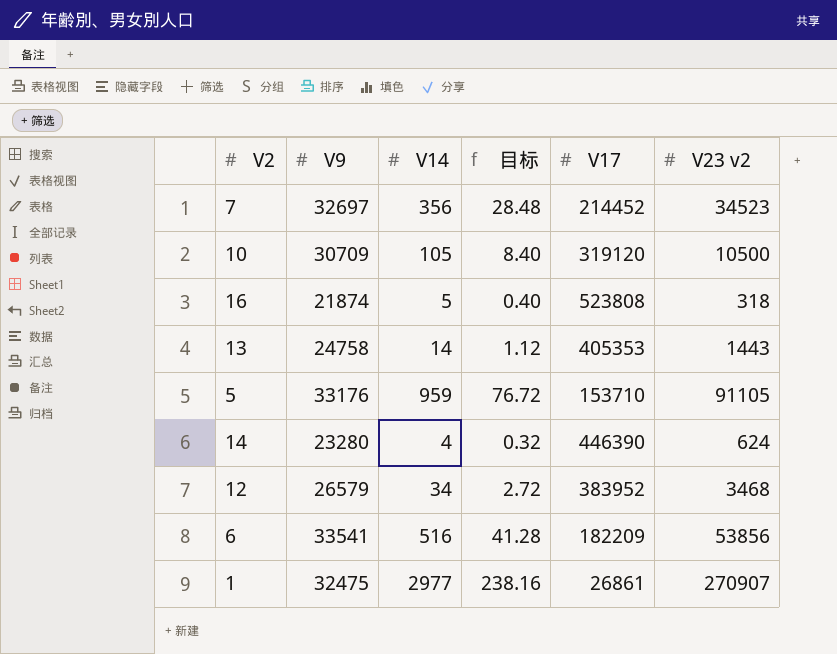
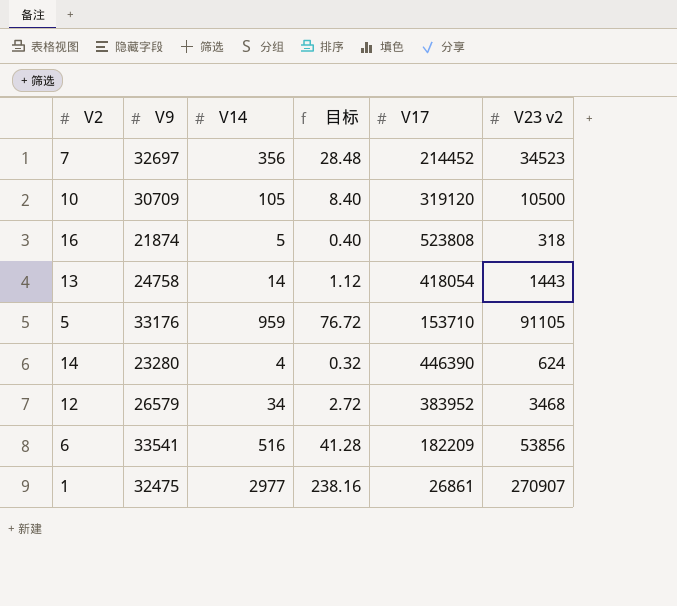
13 | V17: 405353 -> 418054

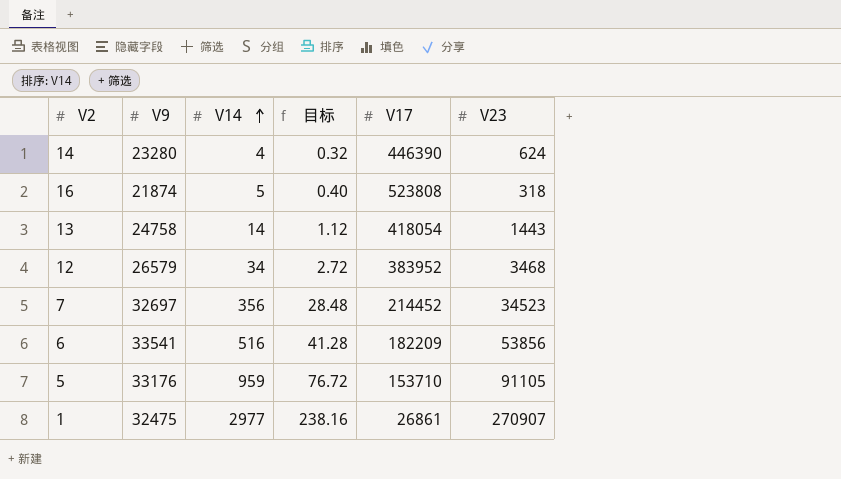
row order: none -> V14 ascending
column name: V23 v2 -> V23
row 10: 30709 | 105 | 8.40 | 319120 | 10500 -> none

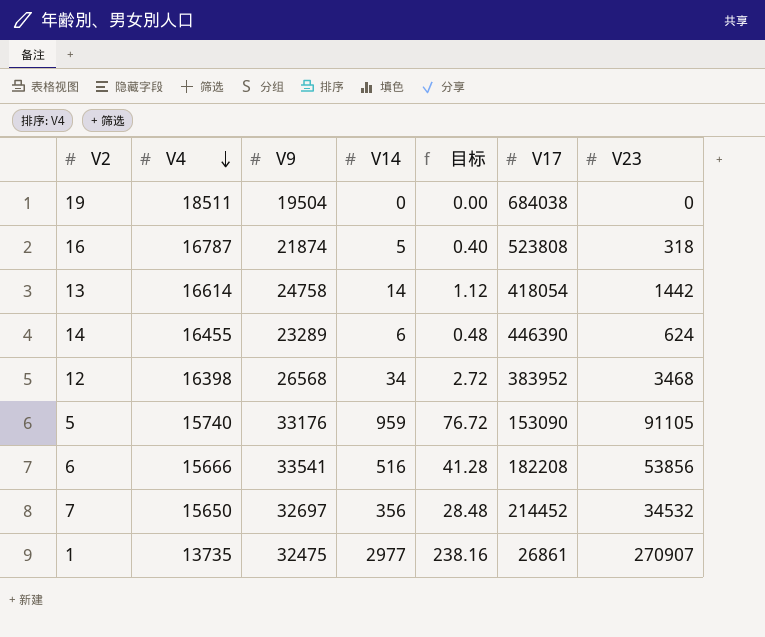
row order: V14 ascending -> V4 descending
column V4 | position: none -> 2
row 19: none -> 18511 | 19504 | 0 | 0.00 | 684038 | 0
13 | V23: 1443 -> 1442
14 | V9: 23280 -> 23289
14 | V14: 4 -> 6
14 | 目标: 0.32 -> 0.48
12 | V9: 26579 -> 26568
5 | V17: 153710 -> 153090
6 | V17: 182209 -> 182208
7 | V23: 34523 -> 34532

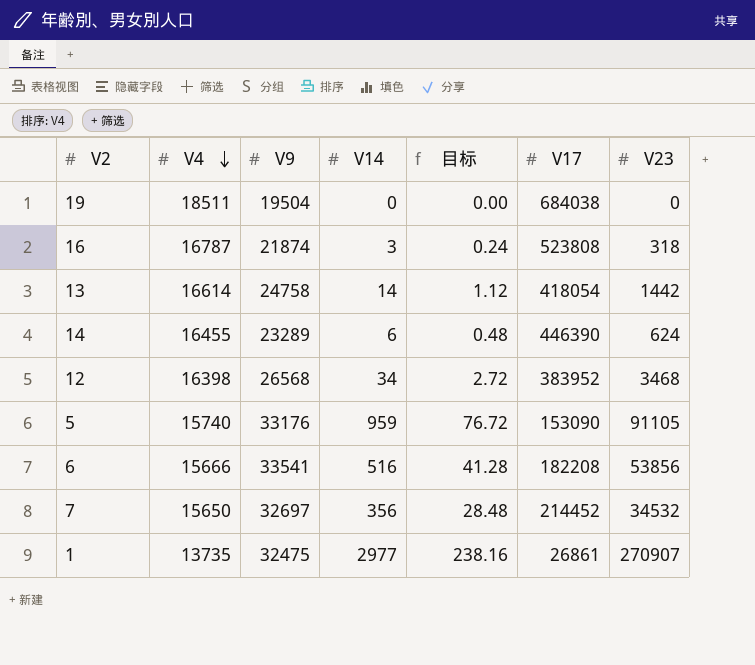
16 | V14: 5 -> 3
16 | 目标: 0.40 -> 0.24

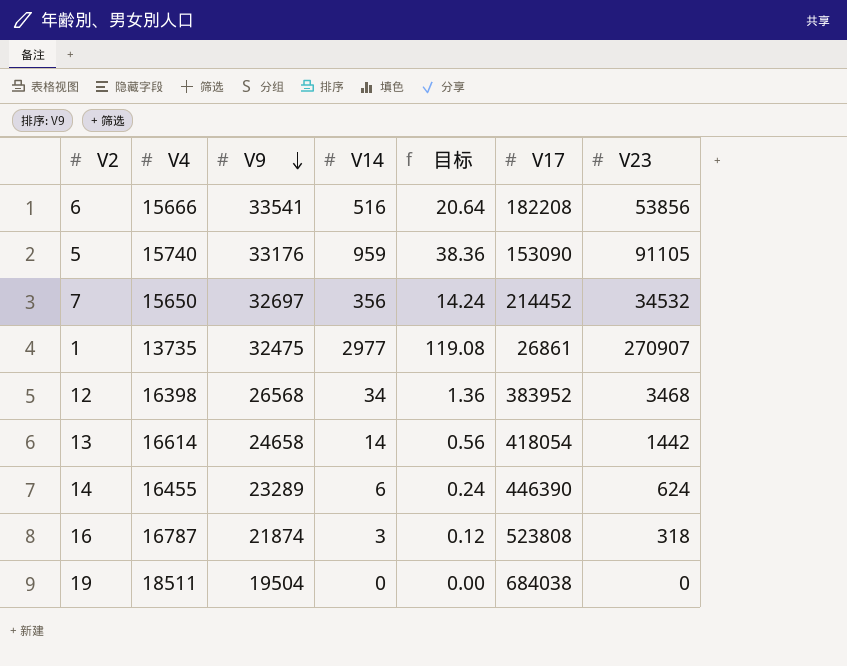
row order: V4 descending -> V9 descending
column 目标 | formula: [V14] * 0.08 -> [V14] * 0.04
13 | V9: 24758 -> 24658

